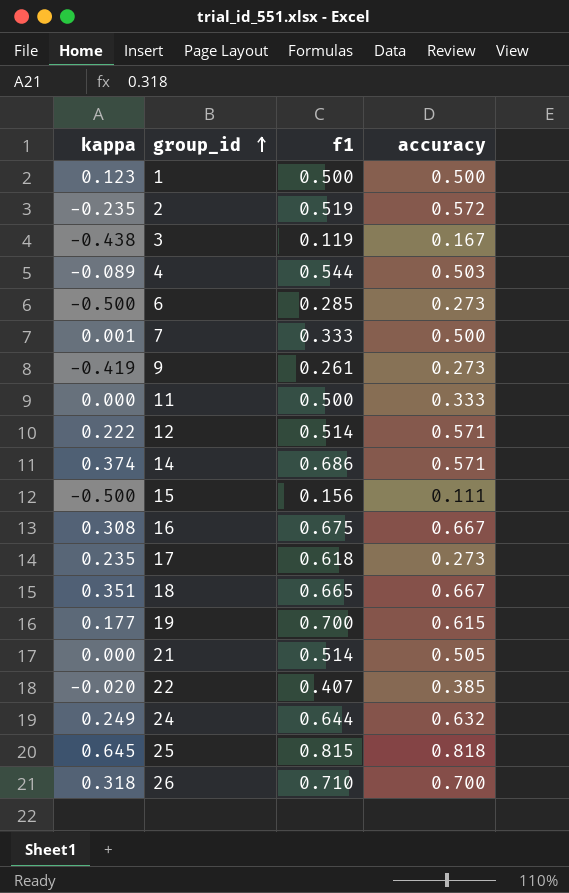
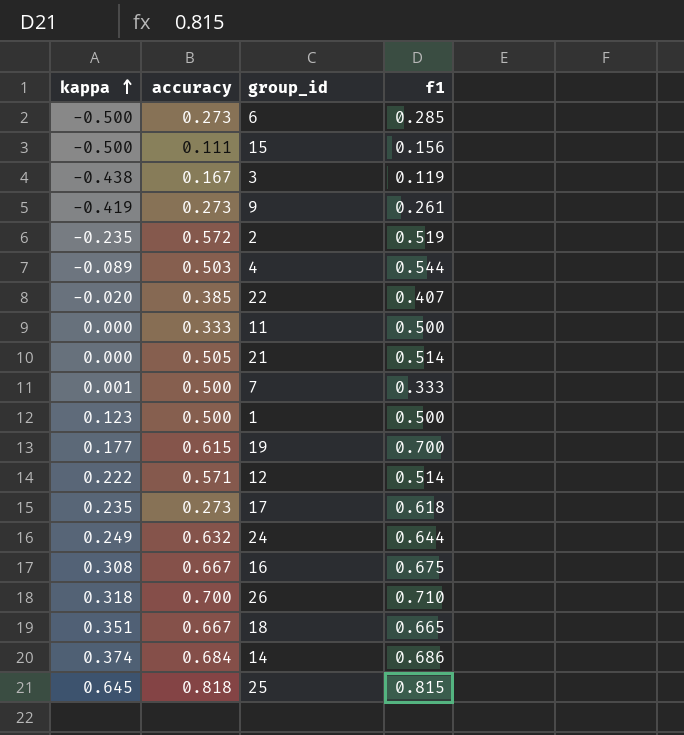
row order: group_id ascending -> kappa ascending
column accuracy | position: 4 -> 2
14 | accuracy: 0.571 -> 0.684

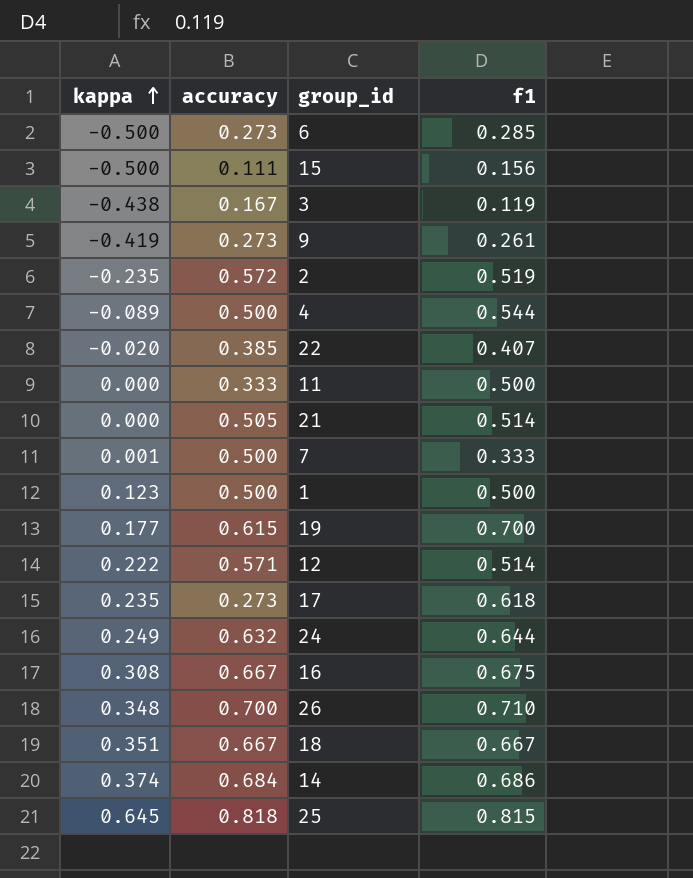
4 | accuracy: 0.503 -> 0.500
26 | kappa: 0.318 -> 0.348
18 | f1: 0.665 -> 0.667

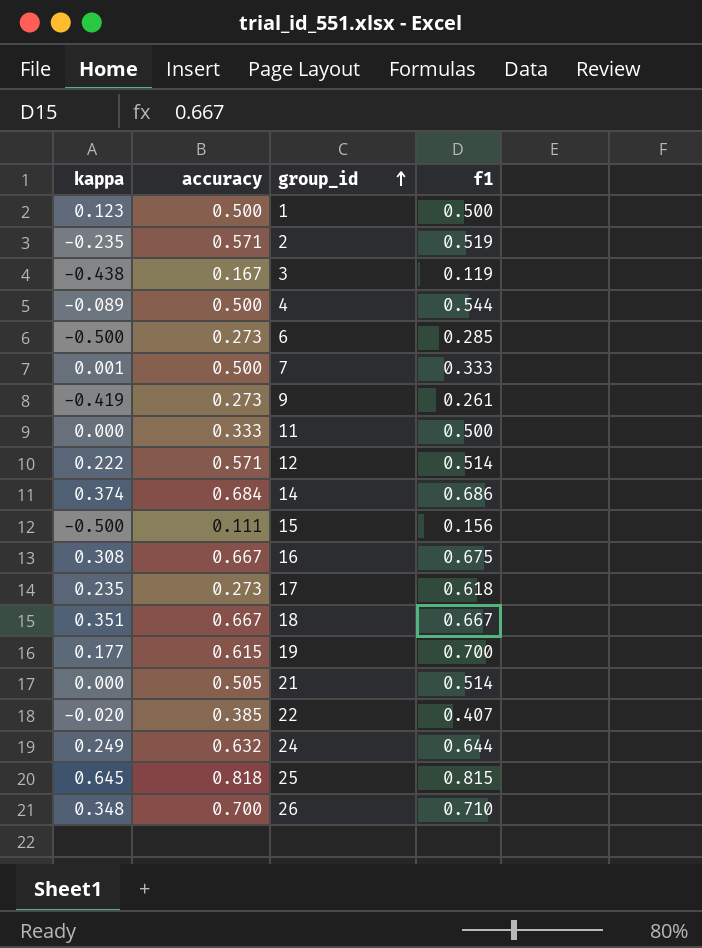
row order: kappa ascending -> group_id ascending
2 | accuracy: 0.572 -> 0.571

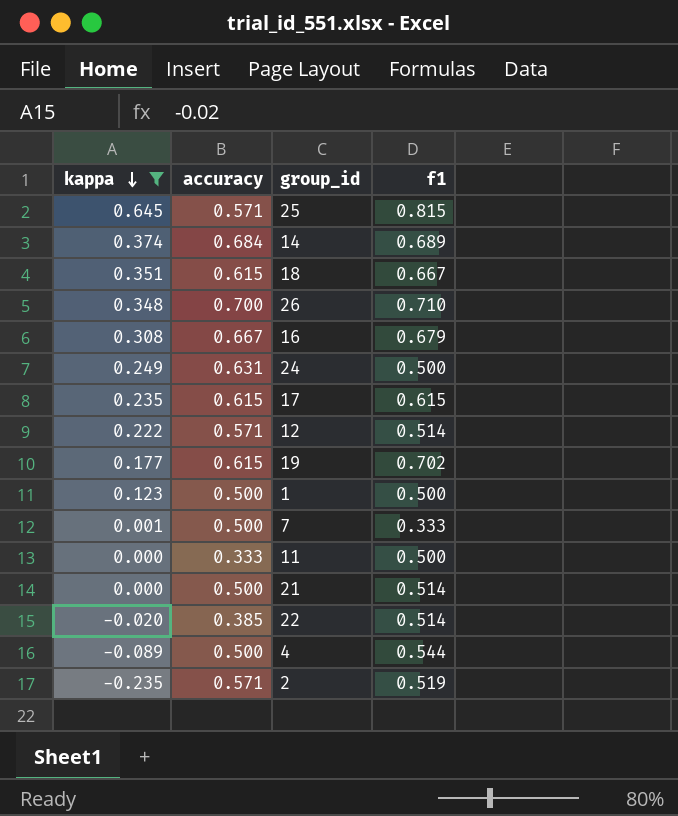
filter: none -> kappa >= -0.235
row order: group_id ascending -> kappa descending
25 | accuracy: 0.818 -> 0.571
14 | f1: 0.686 -> 0.689
18 | accuracy: 0.667 -> 0.615
16 | f1: 0.675 -> 0.679
24 | accuracy: 0.632 -> 0.631
24 | f1: 0.644 -> 0.500
17 | accuracy: 0.273 -> 0.615
17 | f1: 0.618 -> 0.615
19 | f1: 0.700 -> 0.702
21 | accuracy: 0.505 -> 0.500
22 | f1: 0.407 -> 0.514

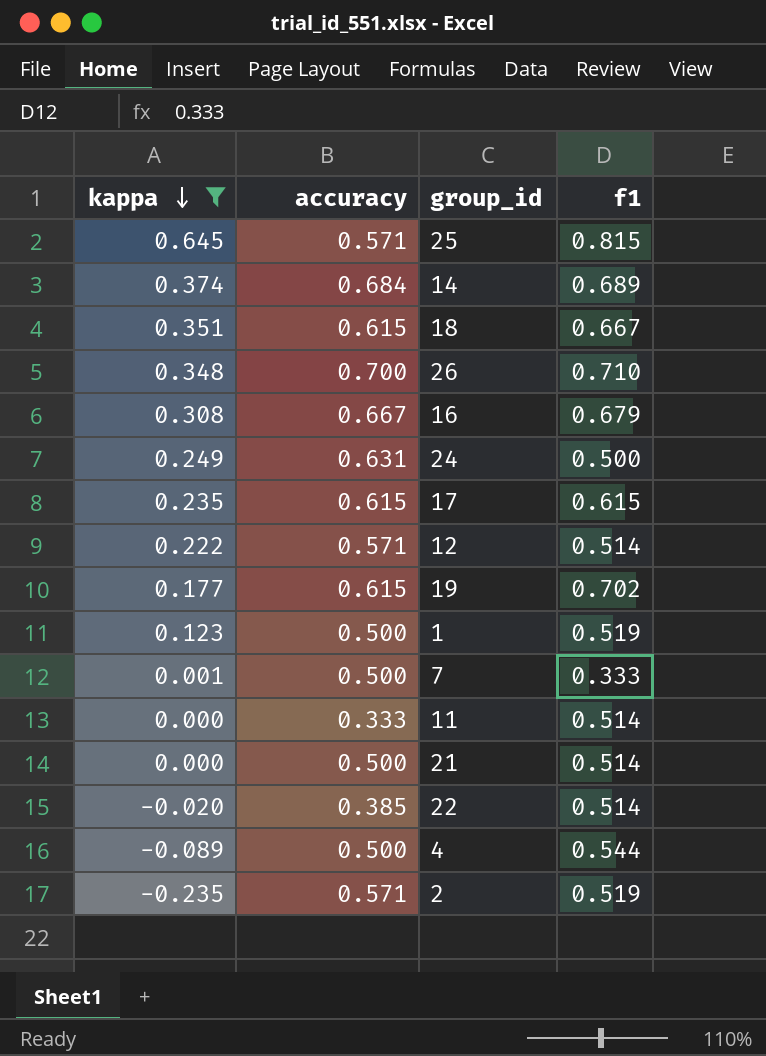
1 | f1: 0.500 -> 0.519
11 | f1: 0.500 -> 0.514

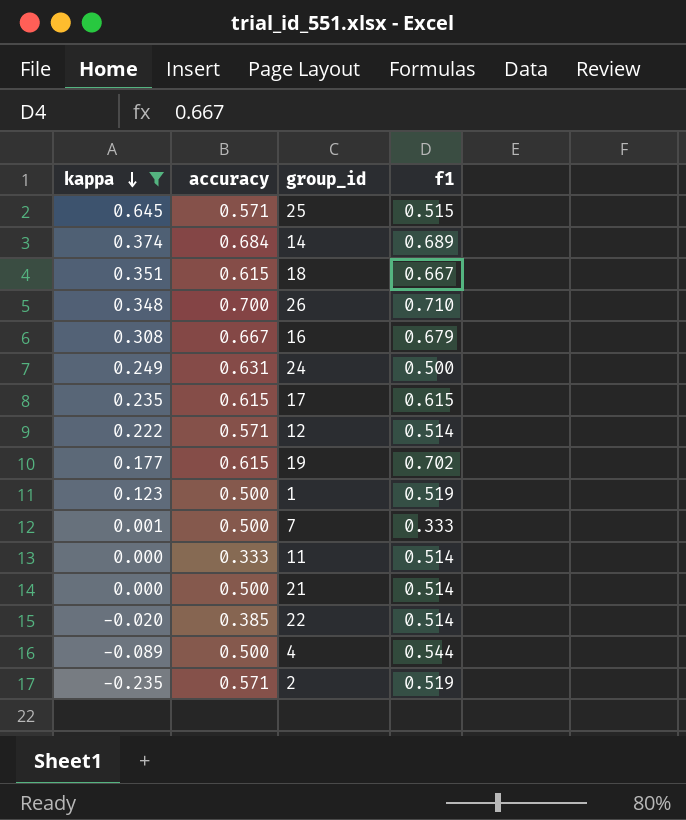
25 | f1: 0.815 -> 0.515

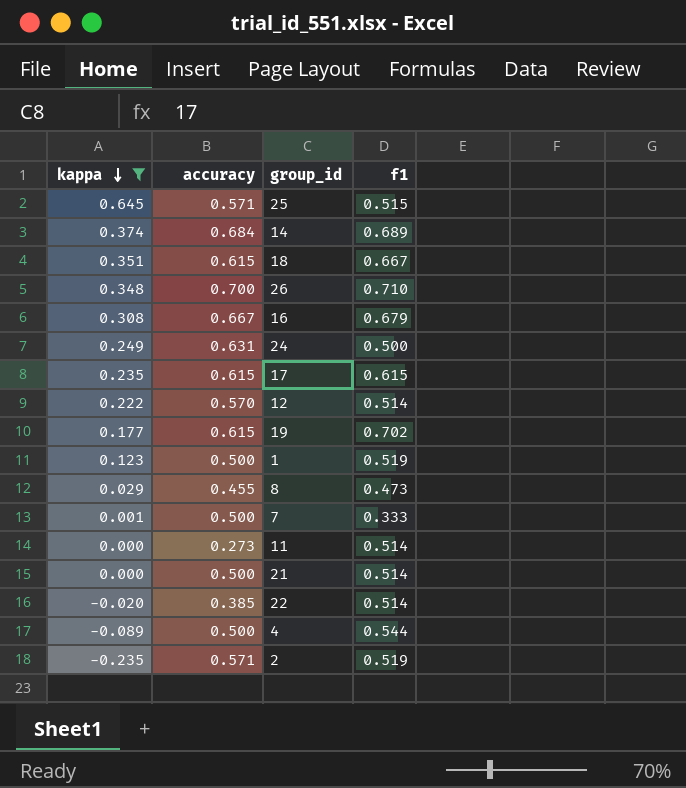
12 | accuracy: 0.571 -> 0.570
row 8: none -> 0.029 | 0.455 | 0.473
11 | accuracy: 0.333 -> 0.273

